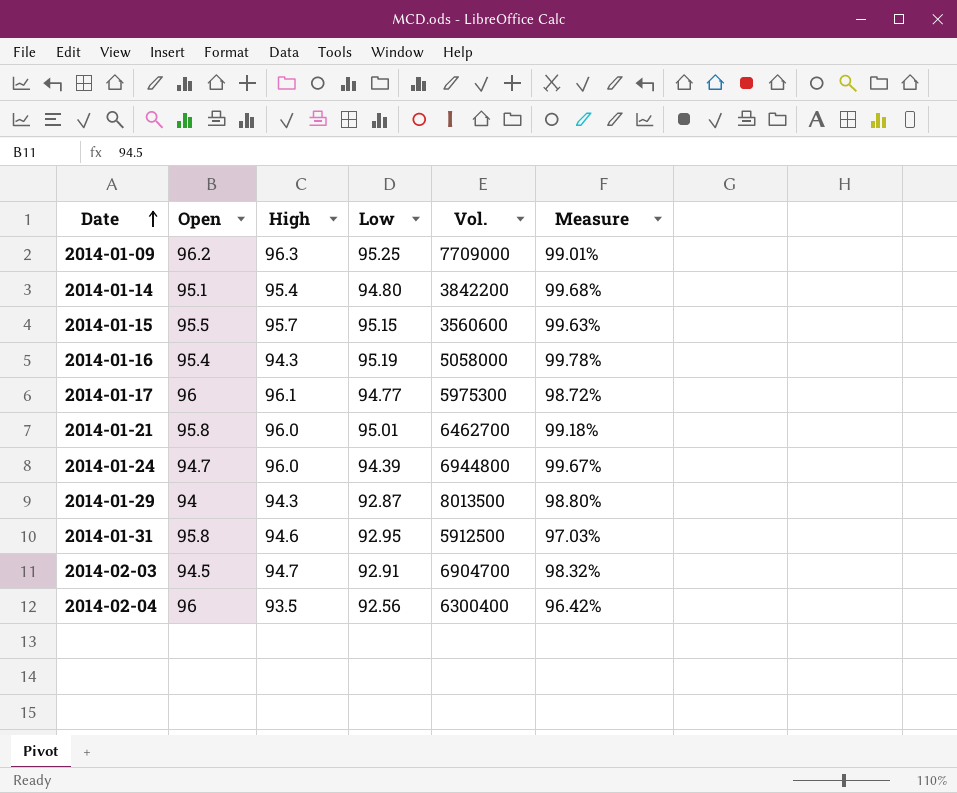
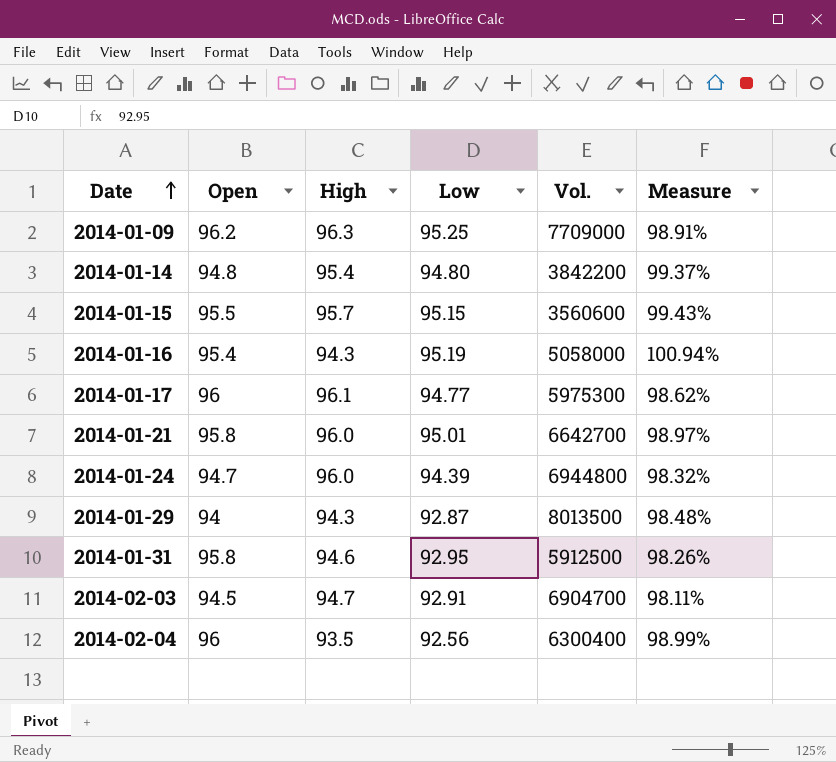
column Measure | formula: [Low] / [Open] -> [Low] / [High]
2014-01-14 | Open: 95.1 -> 94.8
2014-01-21 | Vol.: 6462700 -> 6642700

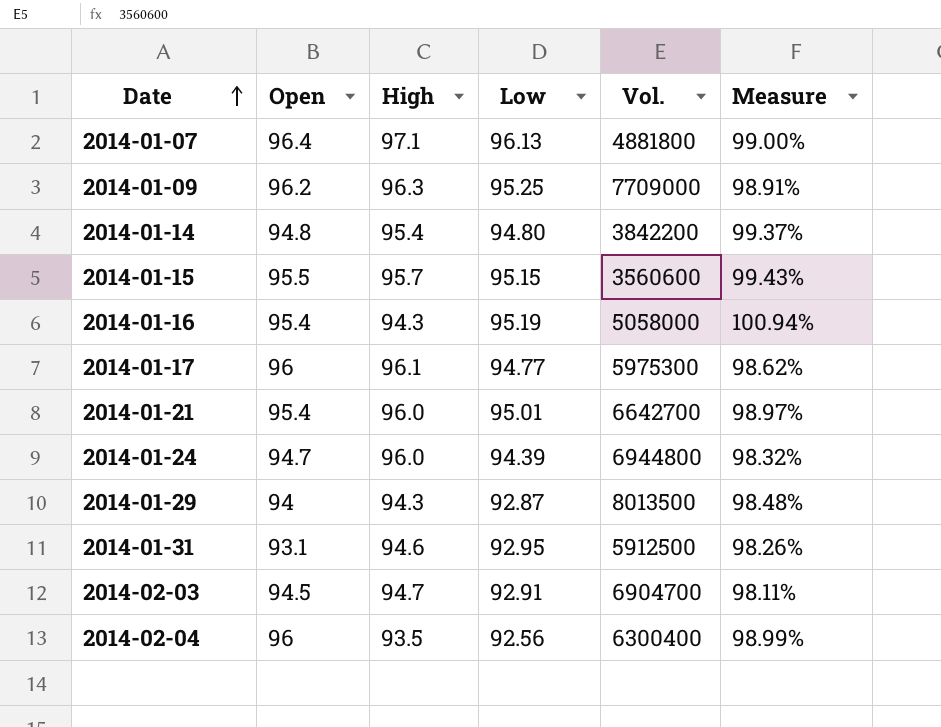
row 2014-01-07: none -> 96.4 | 97.1 | 96.13 | 4881800 | 99.00%
2014-01-21 | Open: 95.8 -> 95.4
2014-01-31 | Open: 95.8 -> 93.1

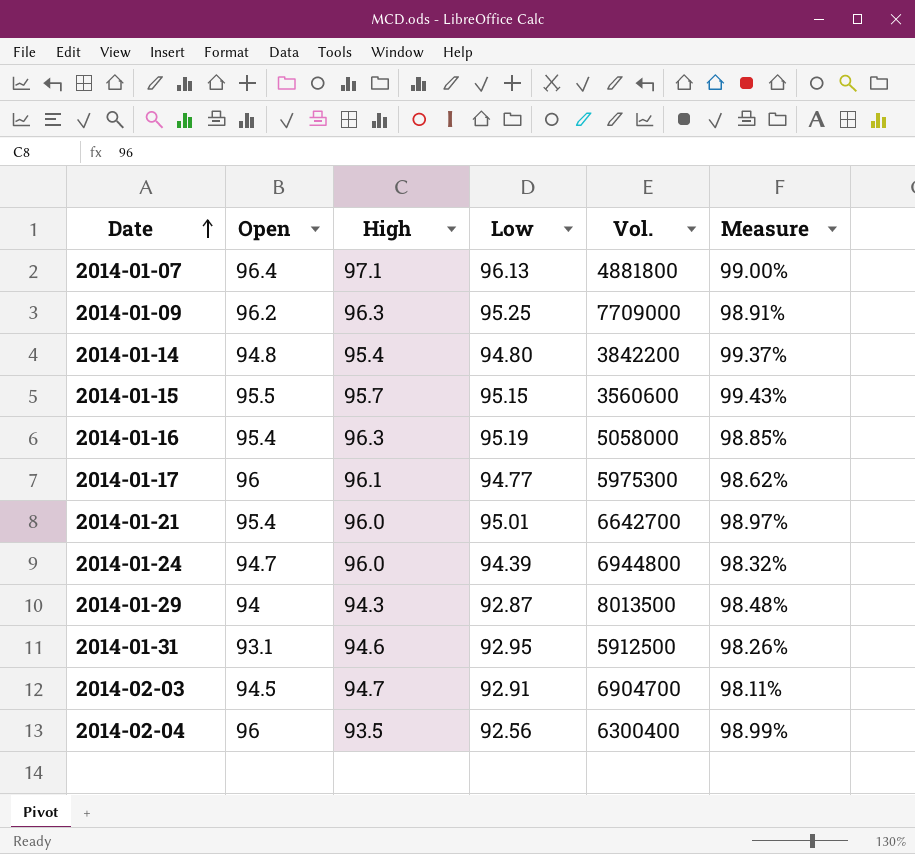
2014-01-16 | High: 94.3 -> 96.3
2014-01-16 | Measure: 100.94% -> 98.85%

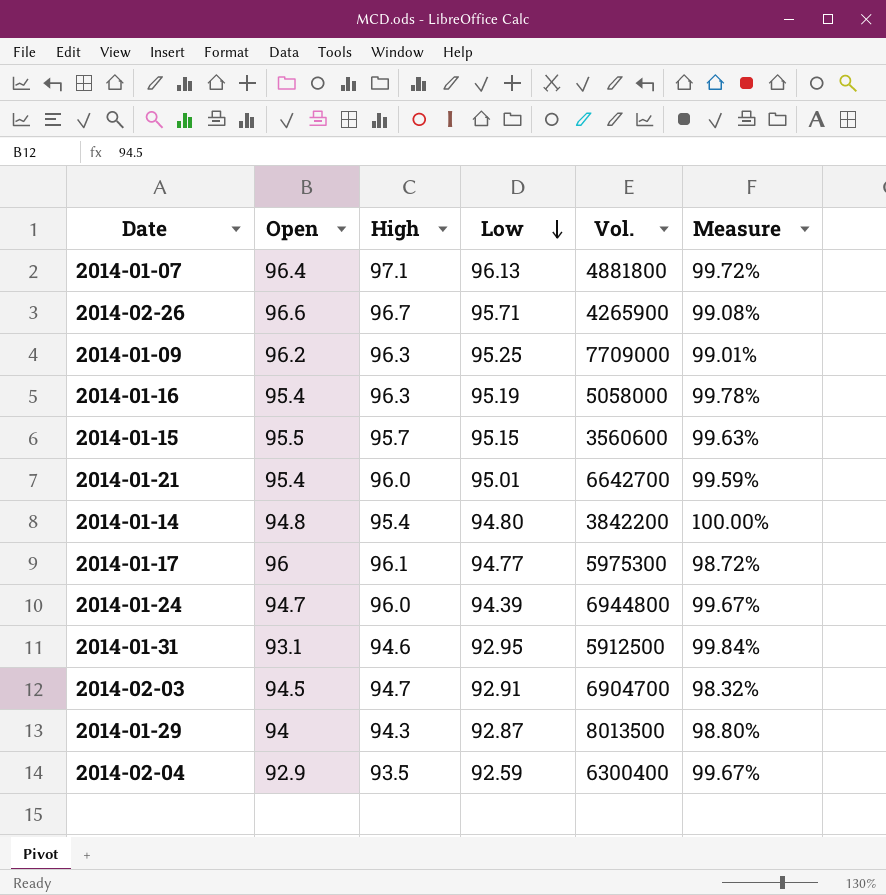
row order: Date ascending -> Low descending
column Measure | formula: [Low] / [High] -> [Low] / [Open]
row 2014-02-26: none -> 96.6 | 96.7 | 95.71 | 4265900 | 99.08%
2014-02-04 | Open: 96 -> 92.9
2014-02-04 | Low: 92.56 -> 92.59

